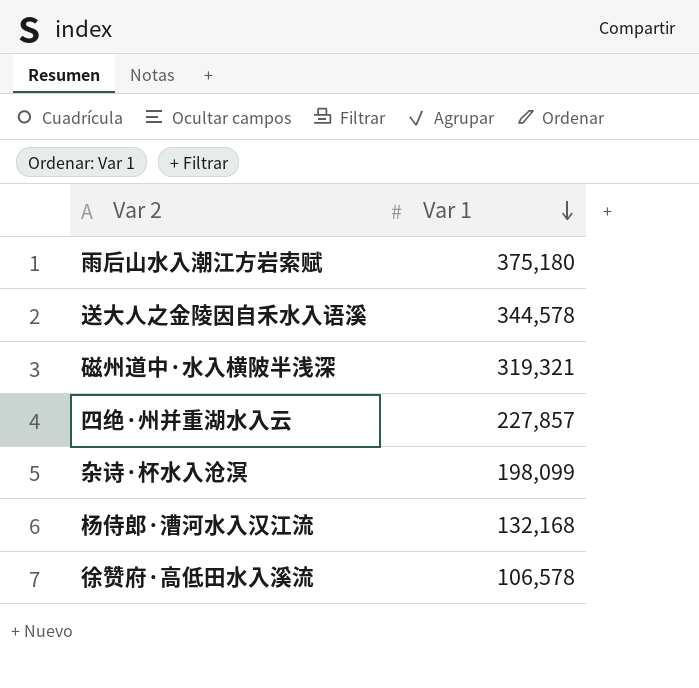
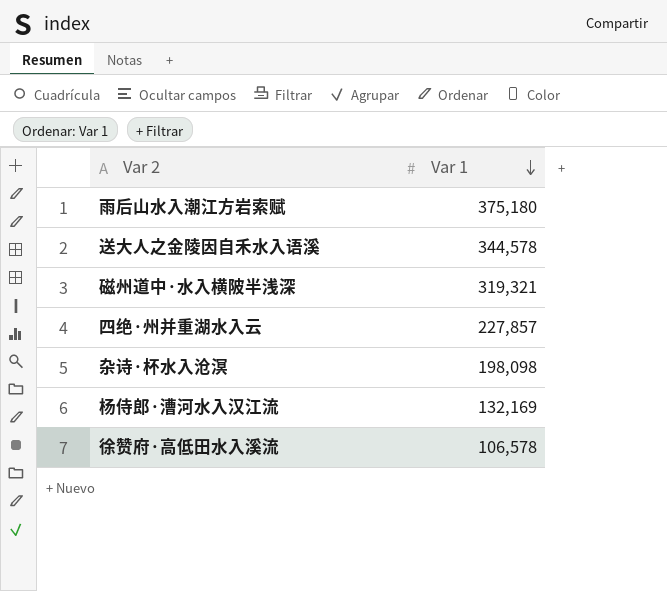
杂诗·杯水入沧溟 | Var 1: 198,099 -> 198,098
杨侍郎·漕河水入汉江流 | Var 1: 132,168 -> 132,169

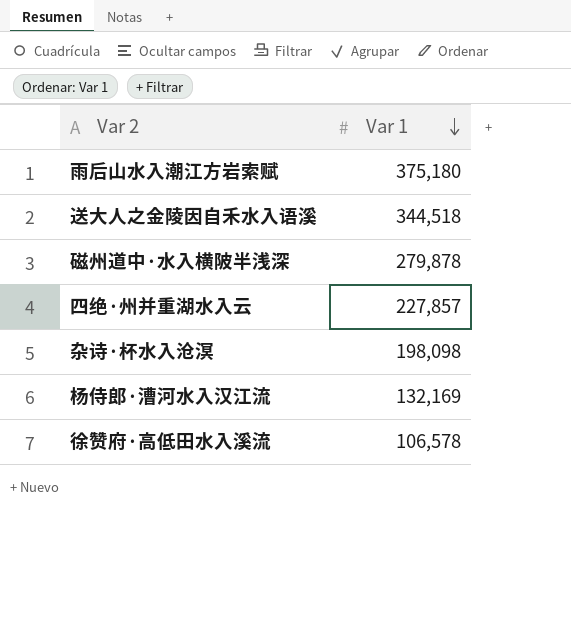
送大人之金陵因自禾水入语溪 | Var 1: 344,578 -> 344,518
磁州道中·水入横陂半浅深 | Var 1: 319,321 -> 279,878

